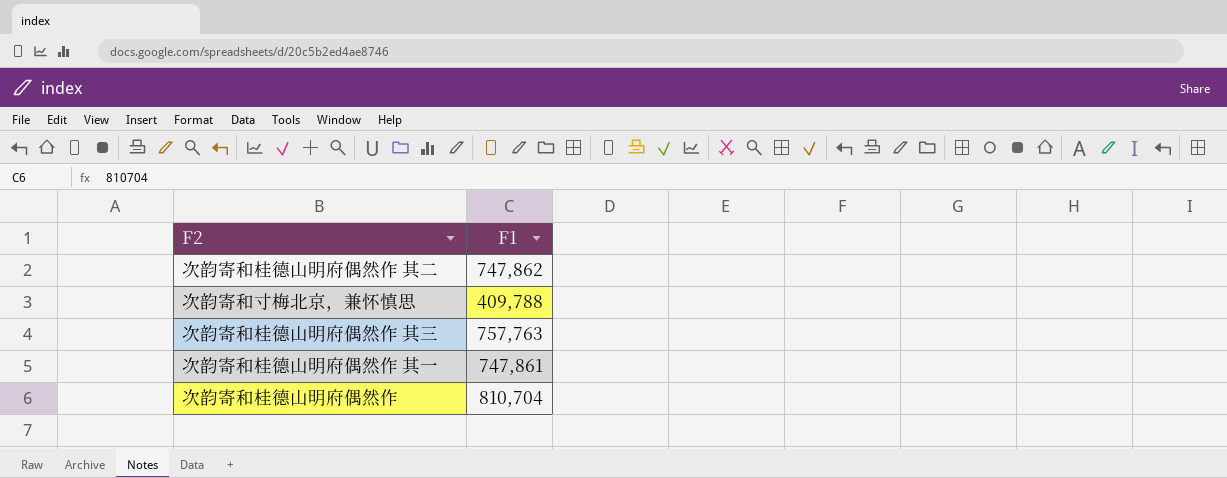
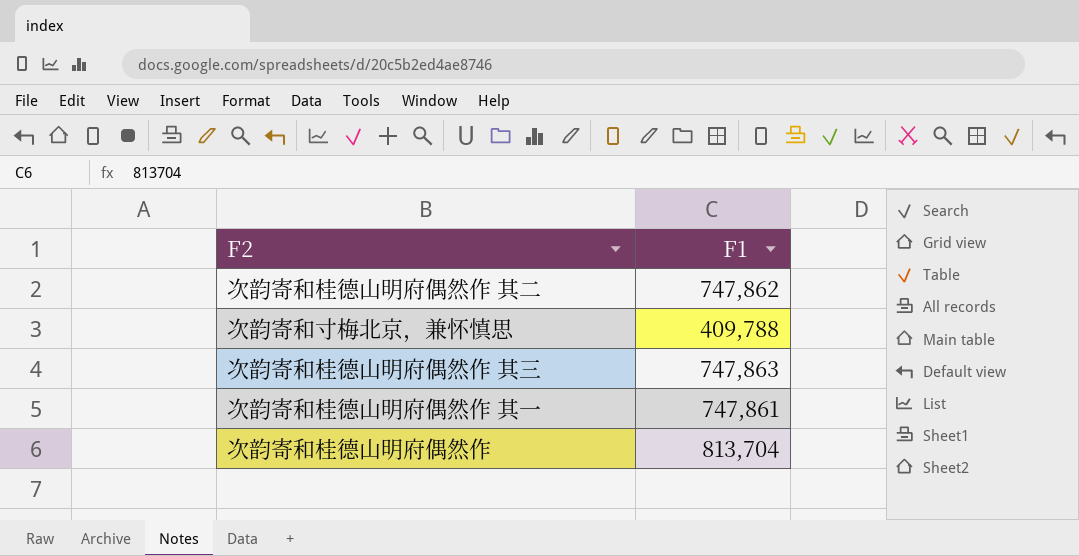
次韵寄和桂德山明府偶然作 其三 | F1: 757,763 -> 747,863
次韵寄和桂德山明府偶然作 | F1: 810,704 -> 813,704

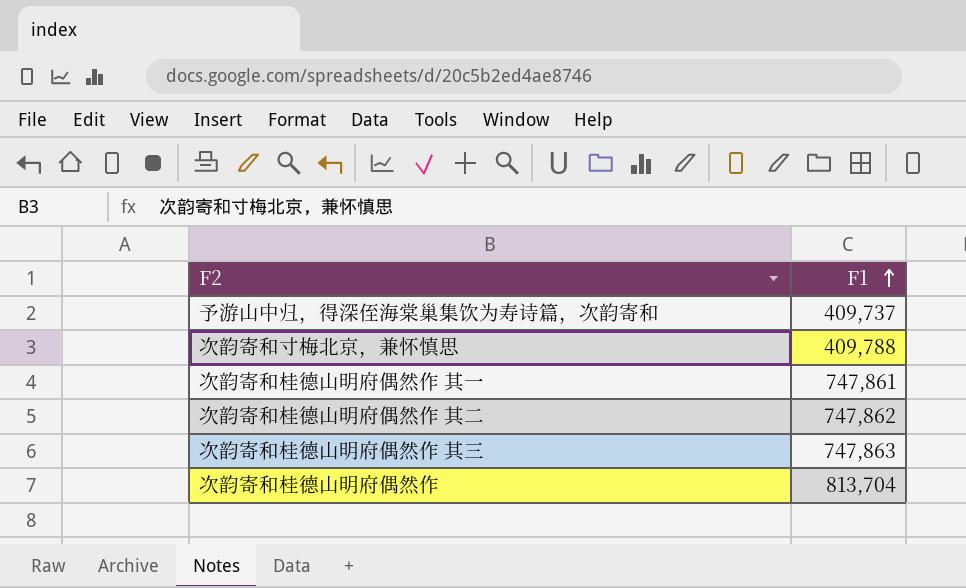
row order: none -> F1 ascending
row 予游山中归，得深侄海棠巢集饮为寿诗篇，次韵寄和: none -> 409,737

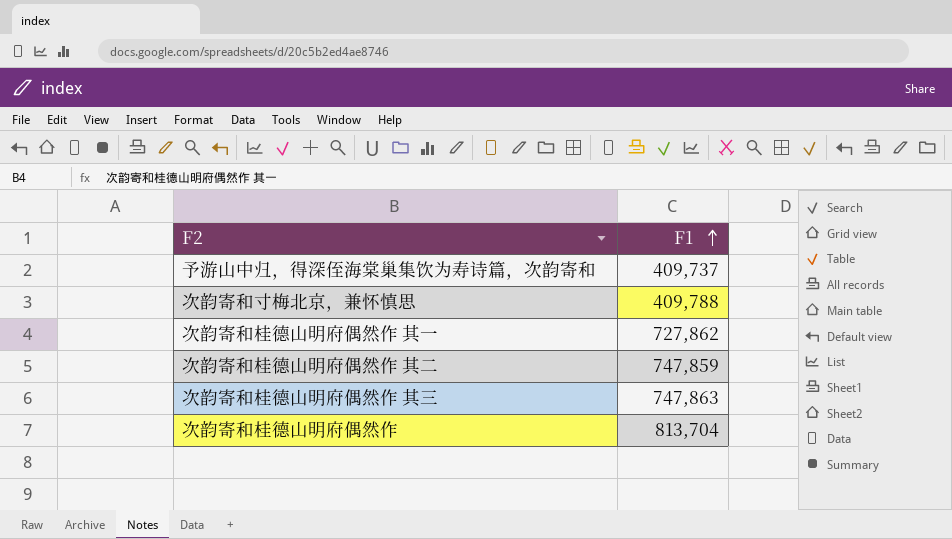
次韵寄和桂德山明府偶然作 其一 | F1: 747,861 -> 727,862
次韵寄和桂德山明府偶然作 其二 | F1: 747,862 -> 747,859

